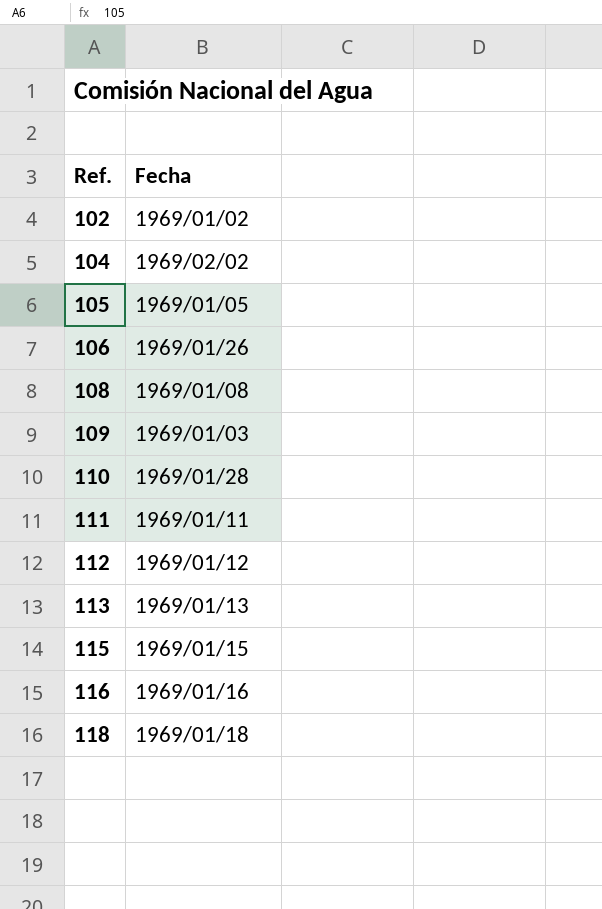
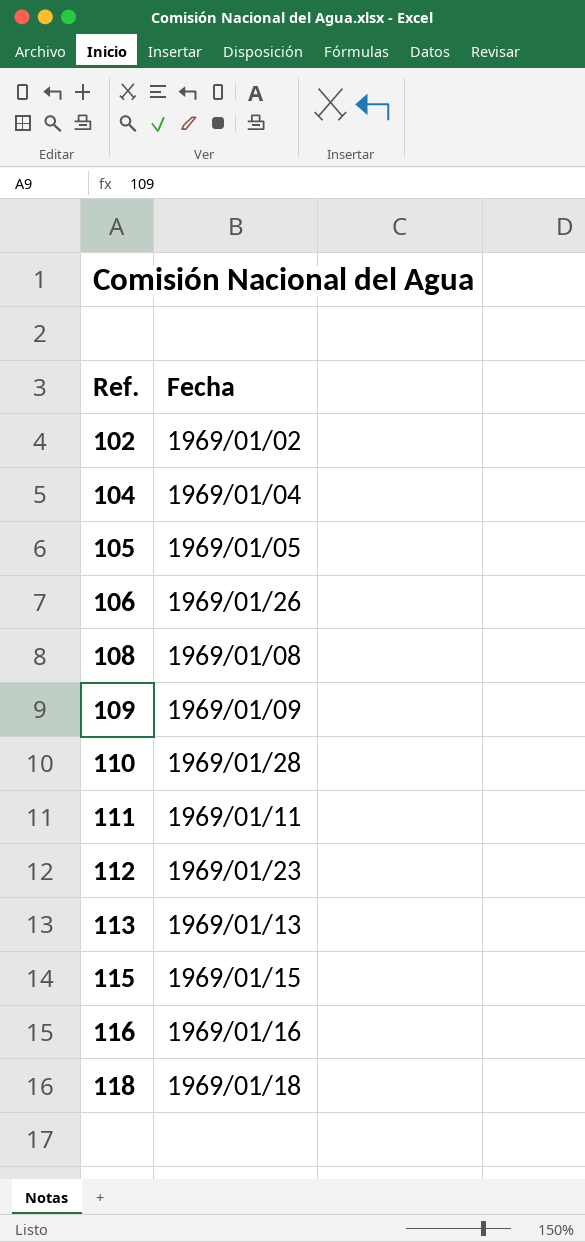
104 | Fecha: 1969/02/02 -> 1969/01/04
109 | Fecha: 1969/01/03 -> 1969/01/09
112 | Fecha: 1969/01/12 -> 1969/01/23

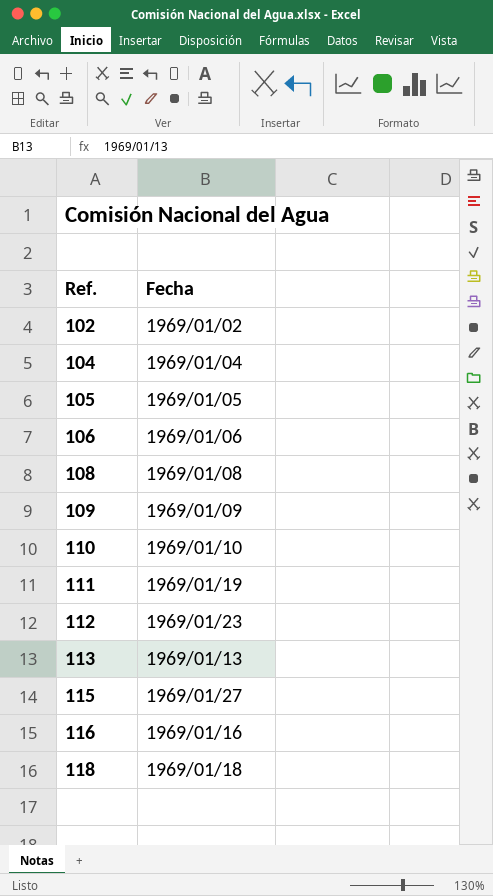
106 | Fecha: 1969/01/26 -> 1969/01/06
110 | Fecha: 1969/01/28 -> 1969/01/10
111 | Fecha: 1969/01/11 -> 1969/01/19
115 | Fecha: 1969/01/15 -> 1969/01/27

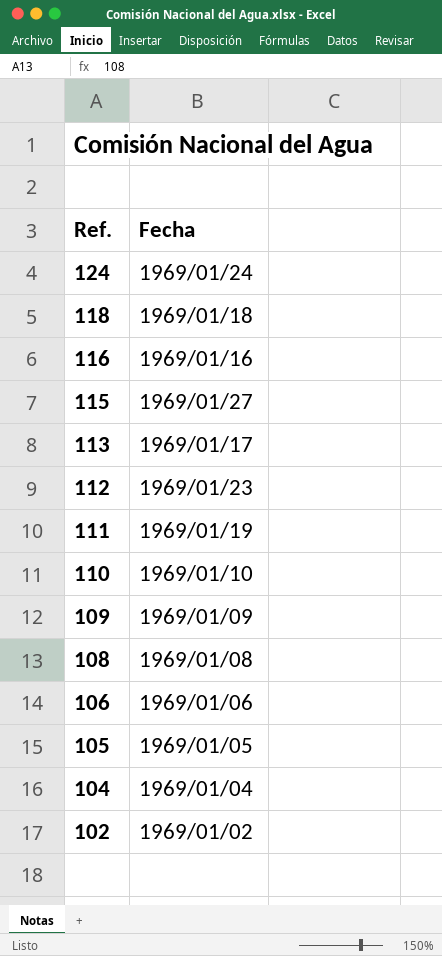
row order: Ref. ascending -> Ref. descending
row 124: none -> 1969/01/24
113 | Fecha: 1969/01/13 -> 1969/01/17

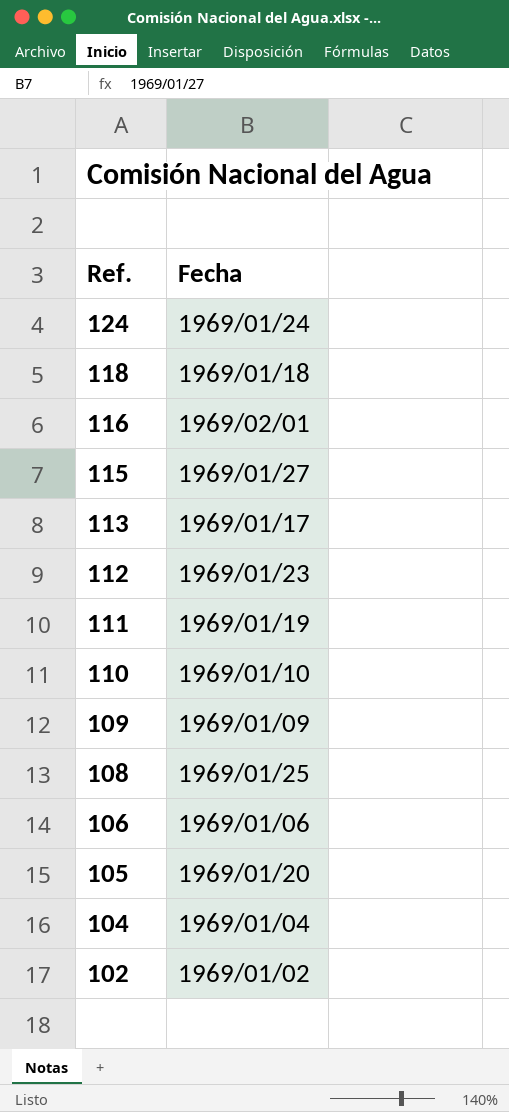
116 | Fecha: 1969/01/16 -> 1969/02/01
108 | Fecha: 1969/01/08 -> 1969/01/25
105 | Fecha: 1969/01/05 -> 1969/01/20

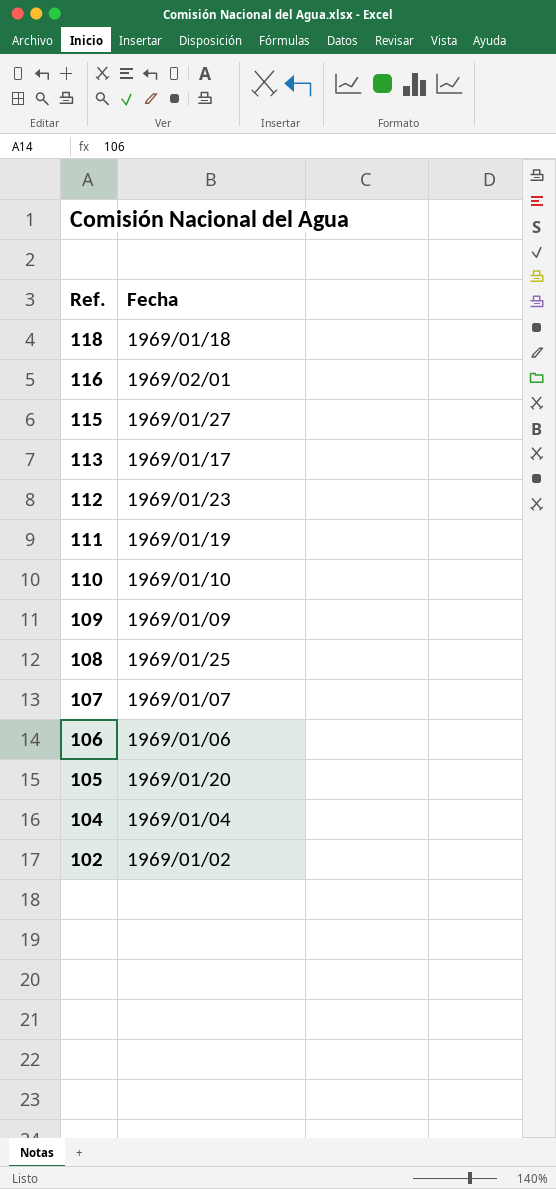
row 124: 1969/01/24 -> none
row 107: none -> 1969/01/07

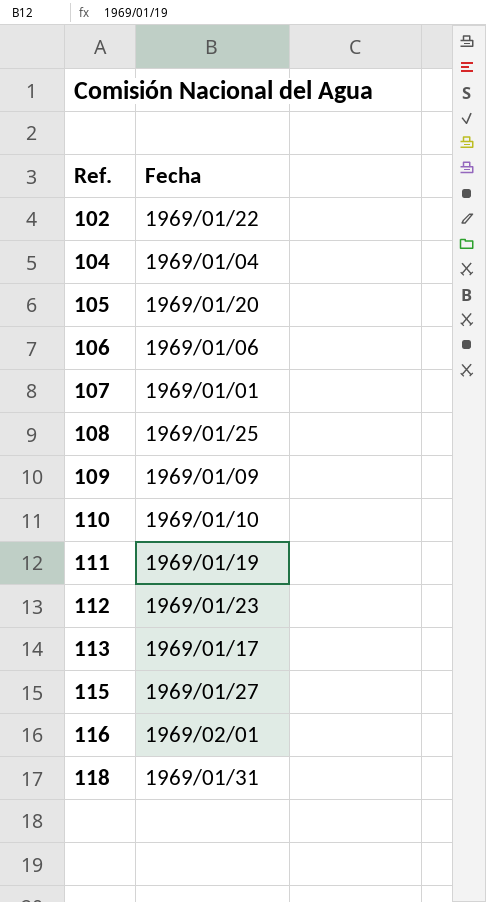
row order: Ref. descending -> Ref. ascending
102 | Fecha: 1969/01/02 -> 1969/01/22
107 | Fecha: 1969/01/07 -> 1969/01/01
118 | Fecha: 1969/01/18 -> 1969/01/31

